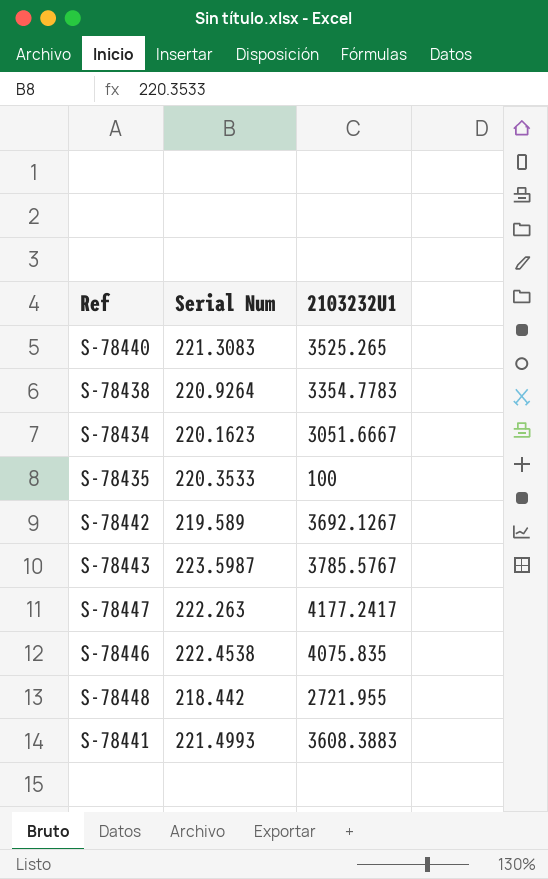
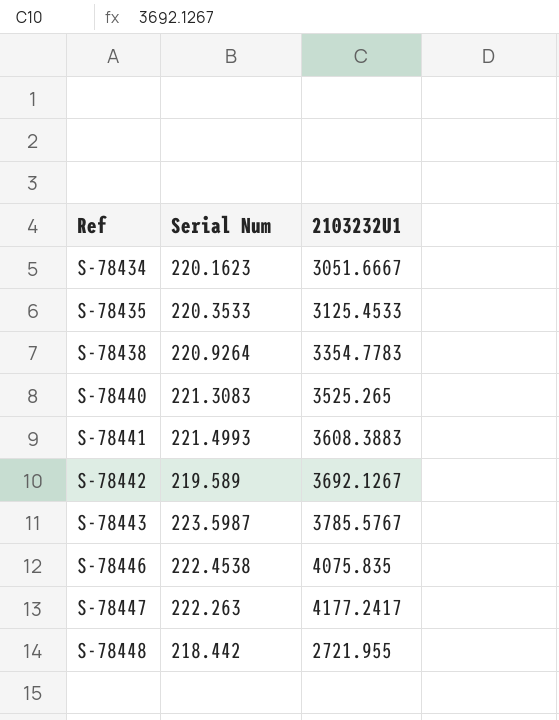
row order: none -> Ref ascending
S-78435 | 2103232U1: 100 -> 3125.4533

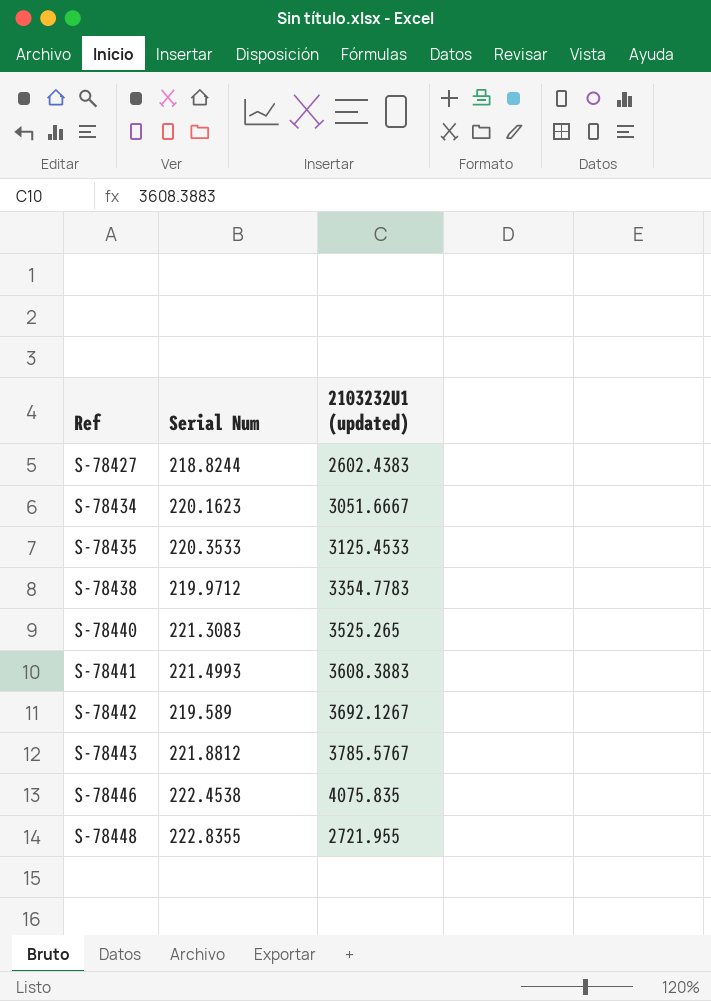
column name: 2103232U1 -> 2103232U1 (updated)
row S-78447: 222.263 | 4177.2417 -> none
row S-78427: none -> 218.8244 | 2602.4383
S-78438 | Serial Num: 220.9264 -> 219.9712
S-78443 | Serial Num: 223.5987 -> 221.8812
S-78448 | Serial Num: 218.442 -> 222.8355

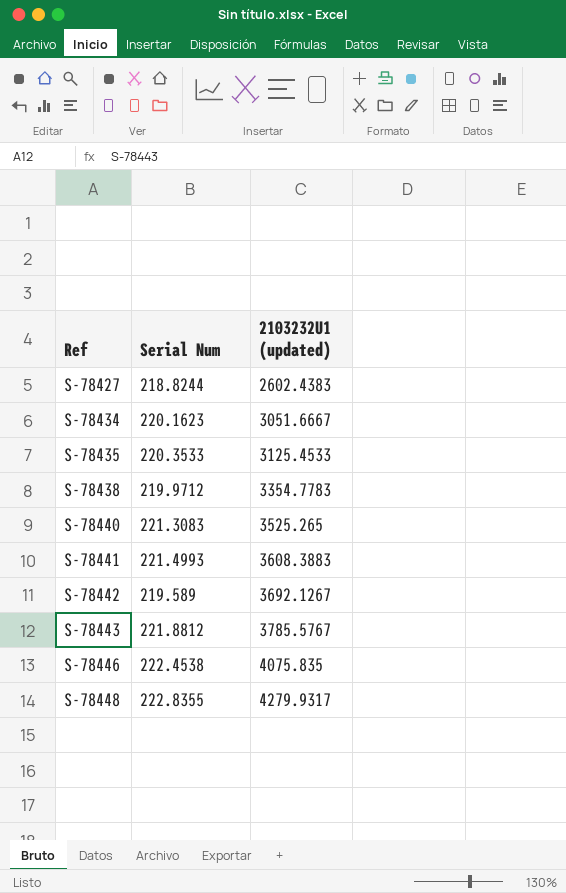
S-78448 | 2103232U1 (updated): 2721.955 -> 4279.9317

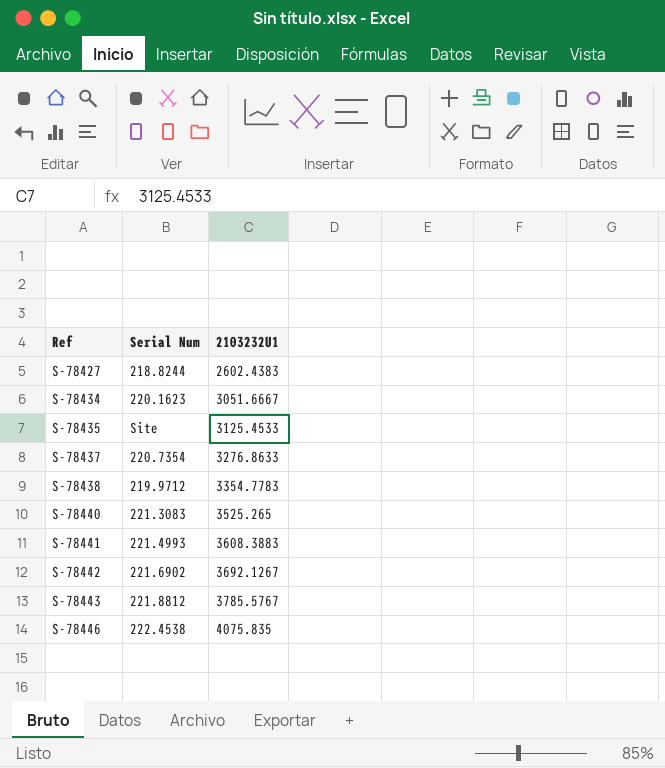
column name: 2103232U1 (updated) -> 2103232U1
row S-78448: 222.8355 | 4279.9317 -> none
S-78435 | Serial Num: 220.3533 -> Site
row S-78437: none -> 220.7354 | 3276.8633
S-78442 | Serial Num: 219.589 -> 221.6902

